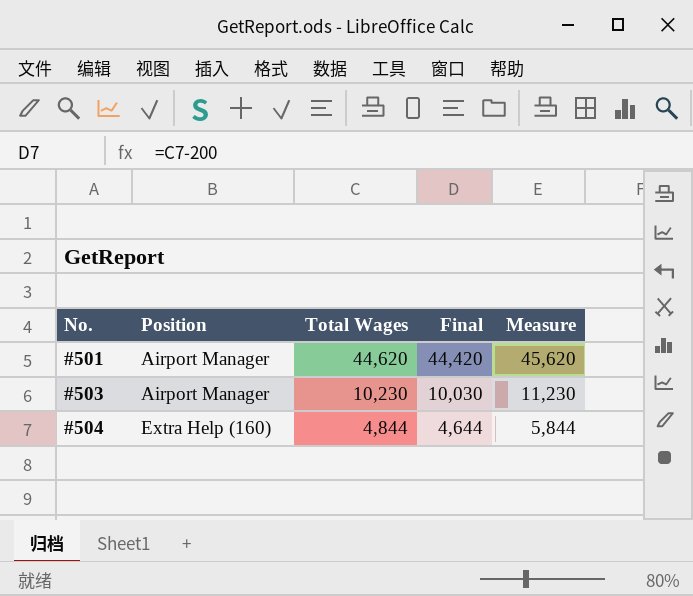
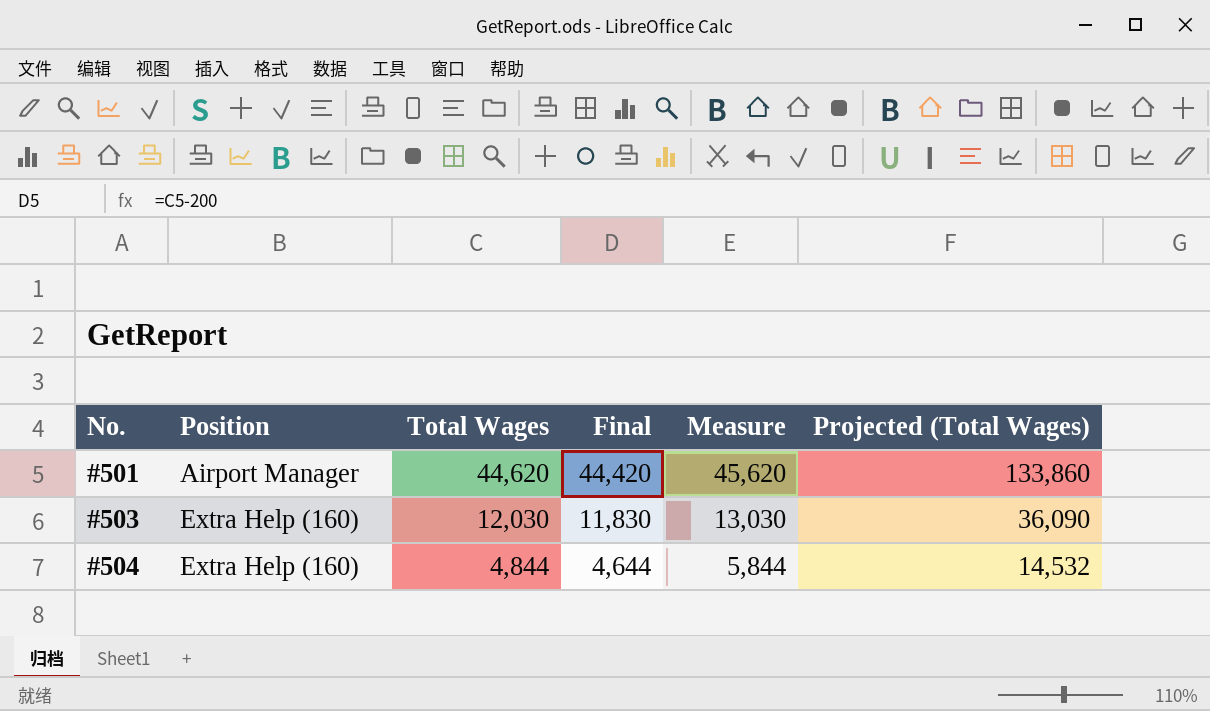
column Projected (Total Wages) | formula: none -> [Total Wages] * 3
#503 | Position: Airport Manager -> Extra Help (160)
#503 | Total Wages: 10,230 -> 12,030
#503 | Final: 10,030 -> 11,830
#503 | Measure: 11,230 -> 13,030

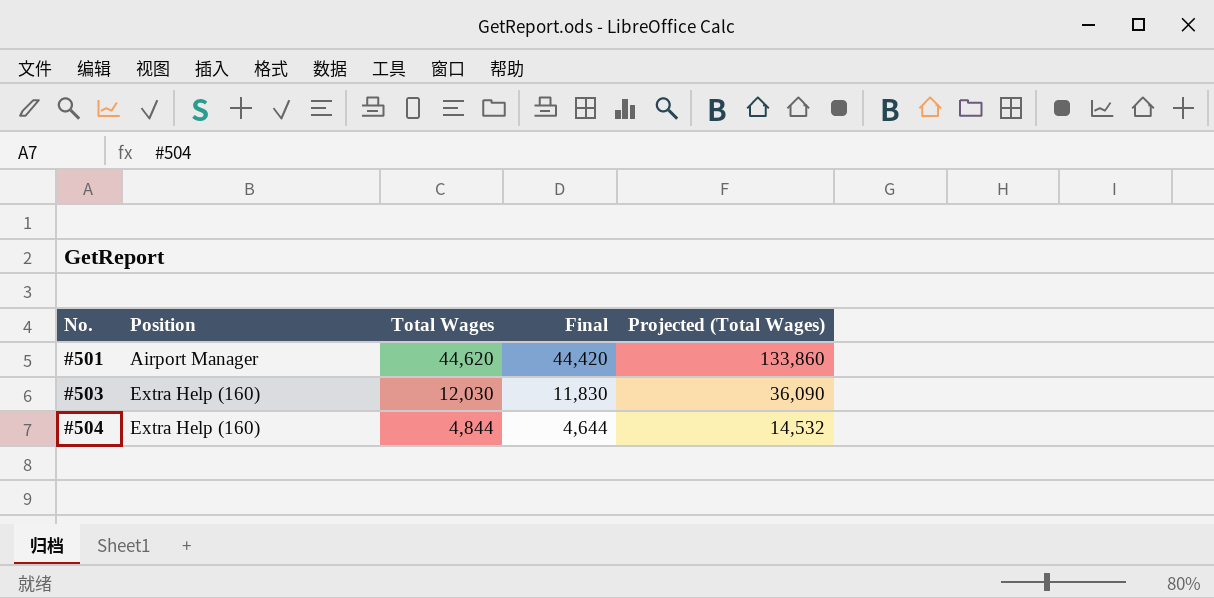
column Measure | formula: [Total Wages] + 1000 -> none

